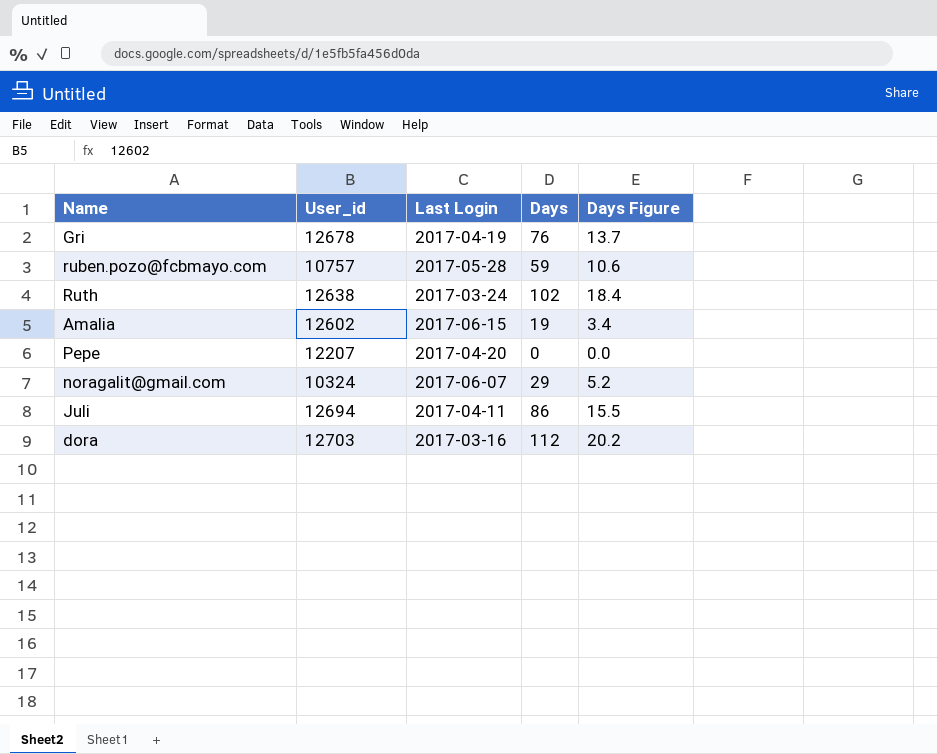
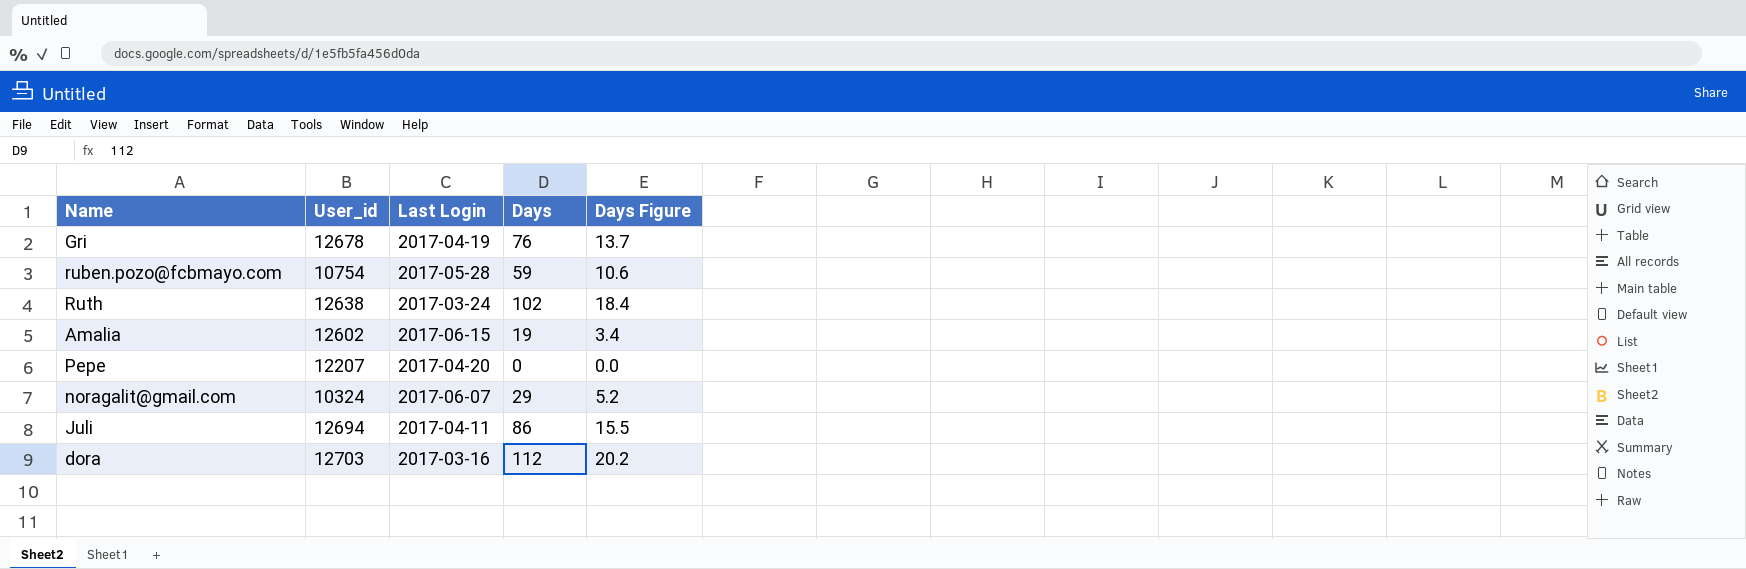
ruben.pozo@fcbmayo.com | User_id: 10757 -> 10754

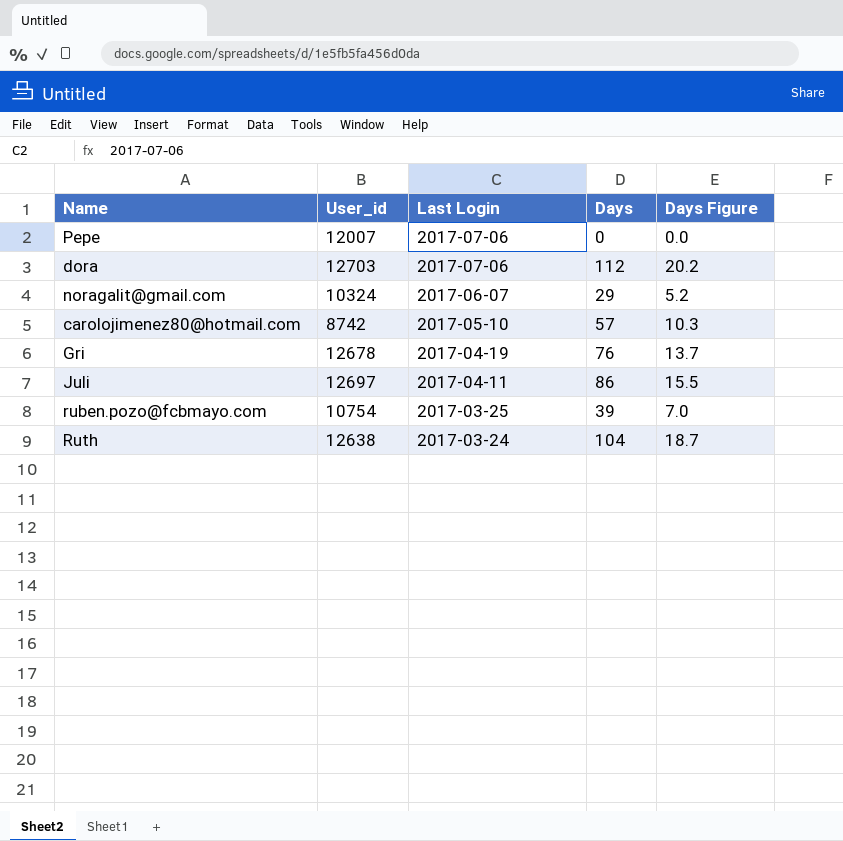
row order: none -> Last Login descending
row Amalia: 12602 | 2017-06-15 | 19 | 3.4 -> none
Pepe | User_id: 12207 -> 12007
Pepe | Last Login: 2017-04-20 -> 2017-07-06
dora | Last Login: 2017-03-16 -> 2017-07-06
row carolojimenez80@hotmail.com: none -> 8742 | 2017-05-10 | 57 | 10.3
Juli | User_id: 12694 -> 12697
ruben.pozo@fcbmayo.com | Last Login: 2017-05-28 -> 2017-03-25
ruben.pozo@fcbmayo.com | Days: 59 -> 39
ruben.pozo@fcbmayo.com | Days Figure: 10.6 -> 7.0
Ruth | Days: 102 -> 104
Ruth | Days Figure: 18.4 -> 18.7

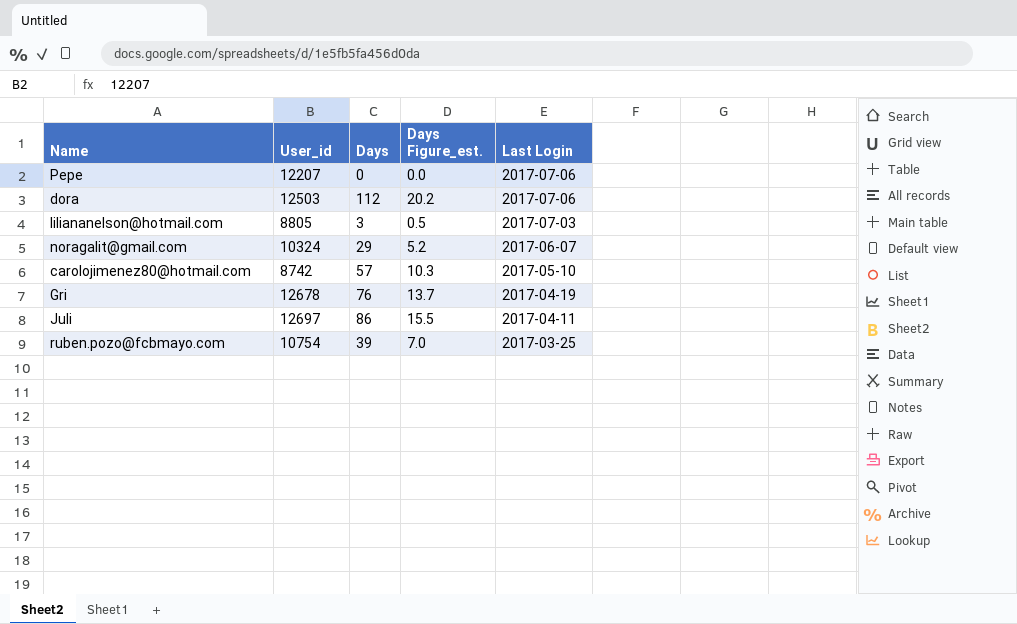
column name: Days Figure -> Days Figure_est.
column Last Login | position: 3 -> 5
row Ruth: 12638 | 2017-03-24 | 104 | 18.7 -> none
Pepe | User_id: 12007 -> 12207
dora | User_id: 12703 -> 12503
row liliananelson@hotmail.com: none -> 8805 | 3 | 0.5 | 2017-07-03

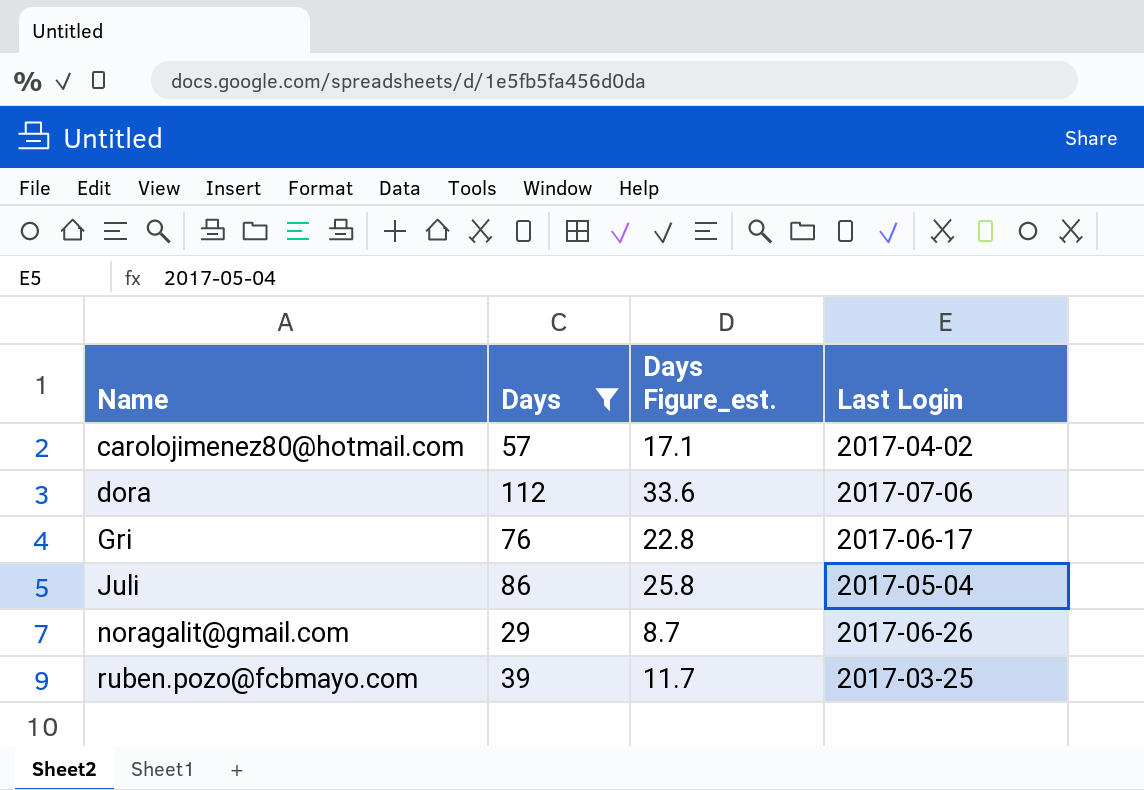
filter: none -> Days >= 29
row order: Last Login descending -> Name ascending
column User_id | position: 2 -> none
column Days Figure_est. | formula: [Days] * 0.18 -> [Days] * 0.3
carolojimenez80@hotmail.com | Last Login: 2017-05-10 -> 2017-04-02
Gri | Last Login: 2017-04-19 -> 2017-06-17
Juli | Last Login: 2017-04-11 -> 2017-05-04
noragalit@gmail.com | Last Login: 2017-06-07 -> 2017-06-26

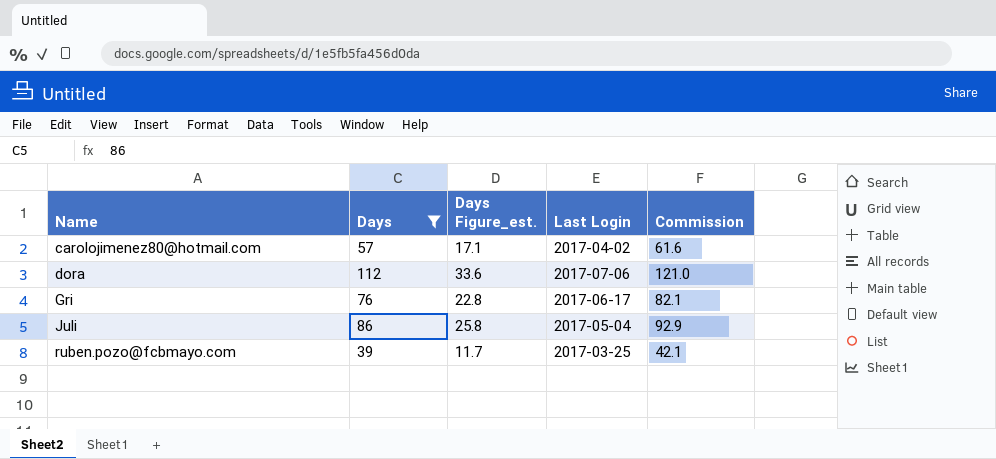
column Commission | formula: none -> [Days] * 1.08
row noragalit@gmail.com: 29 | 8.7 | 2017-06-26 -> none

